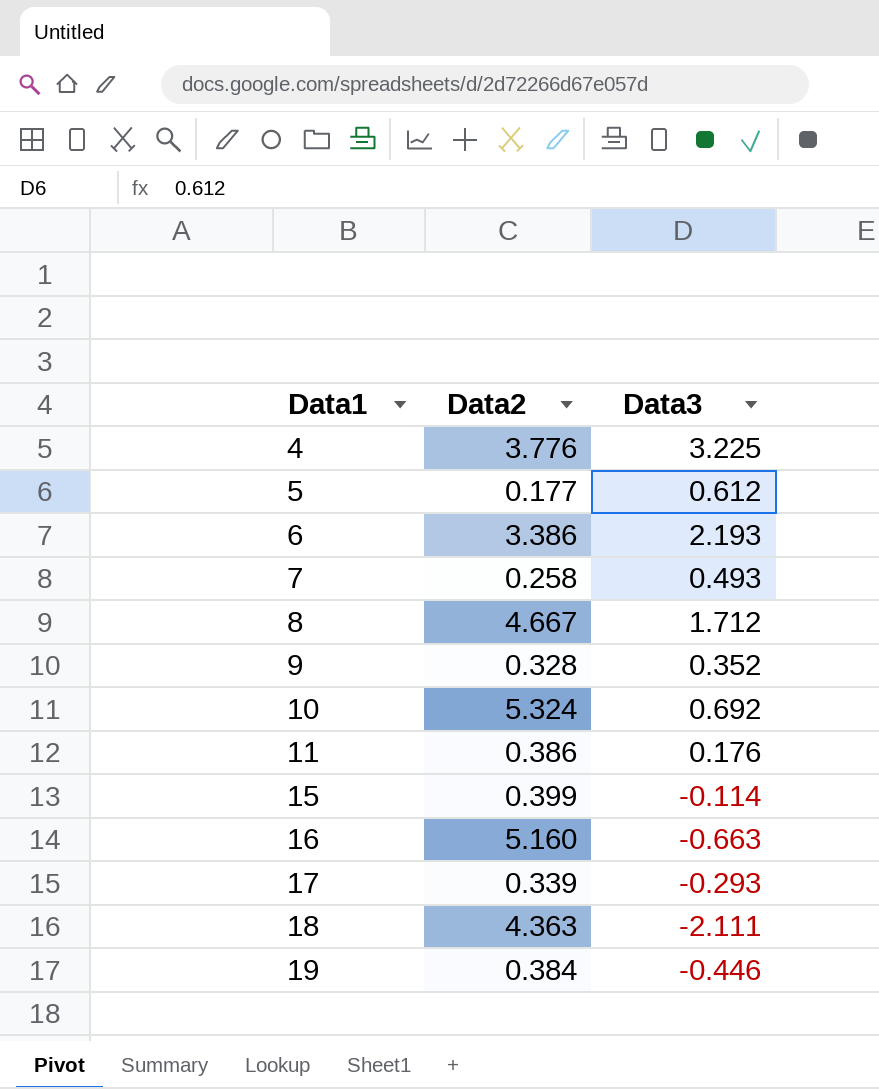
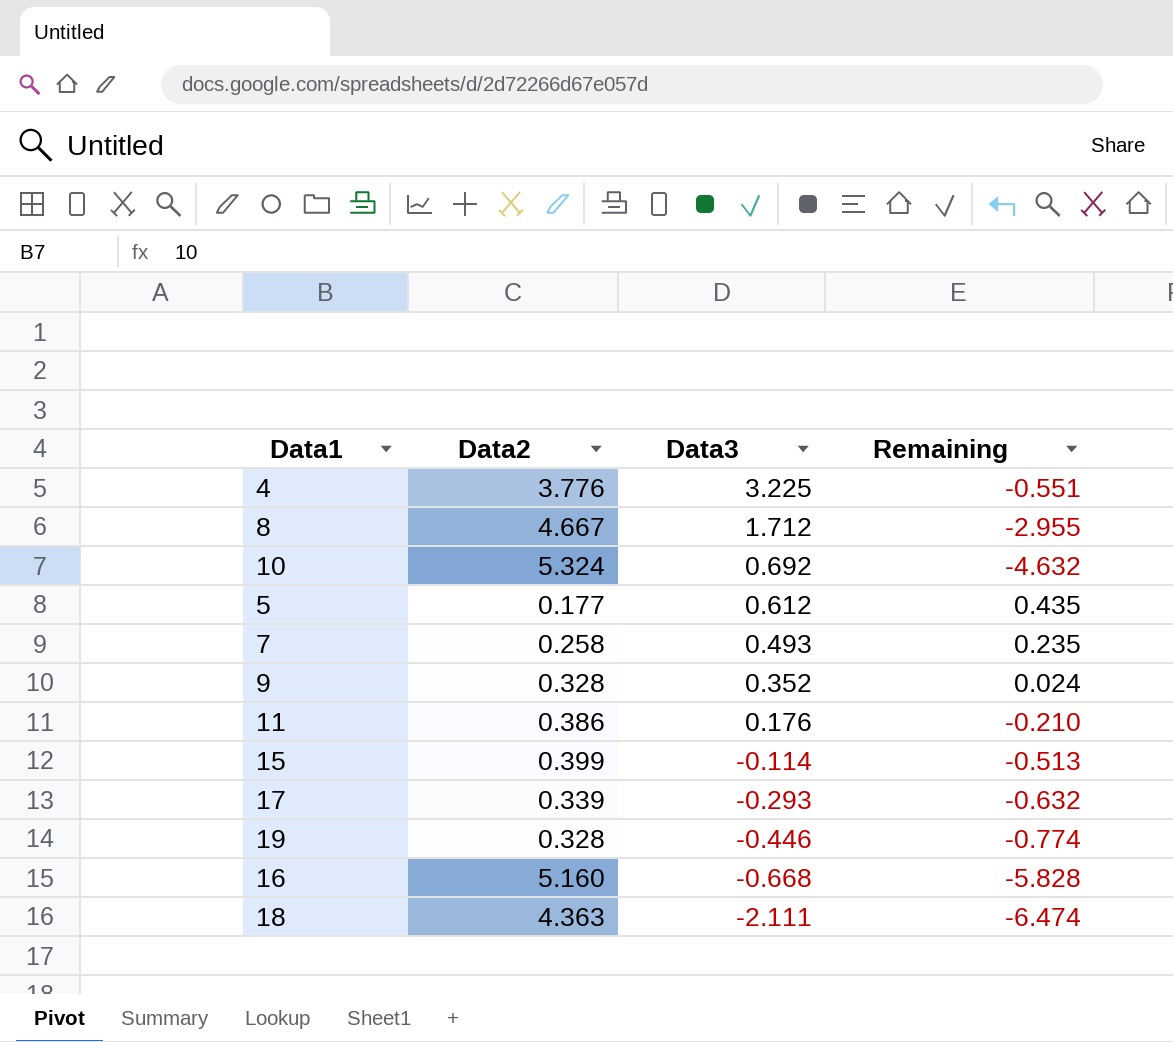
row order: Data1 ascending -> Data3 descending
column Remaining | formula: none -> [Data3] - [Data2]
row 6: 3.386 | 2.193 -> none
19 | Data2: 0.384 -> 0.328
16 | Data3: -0.663 -> -0.668

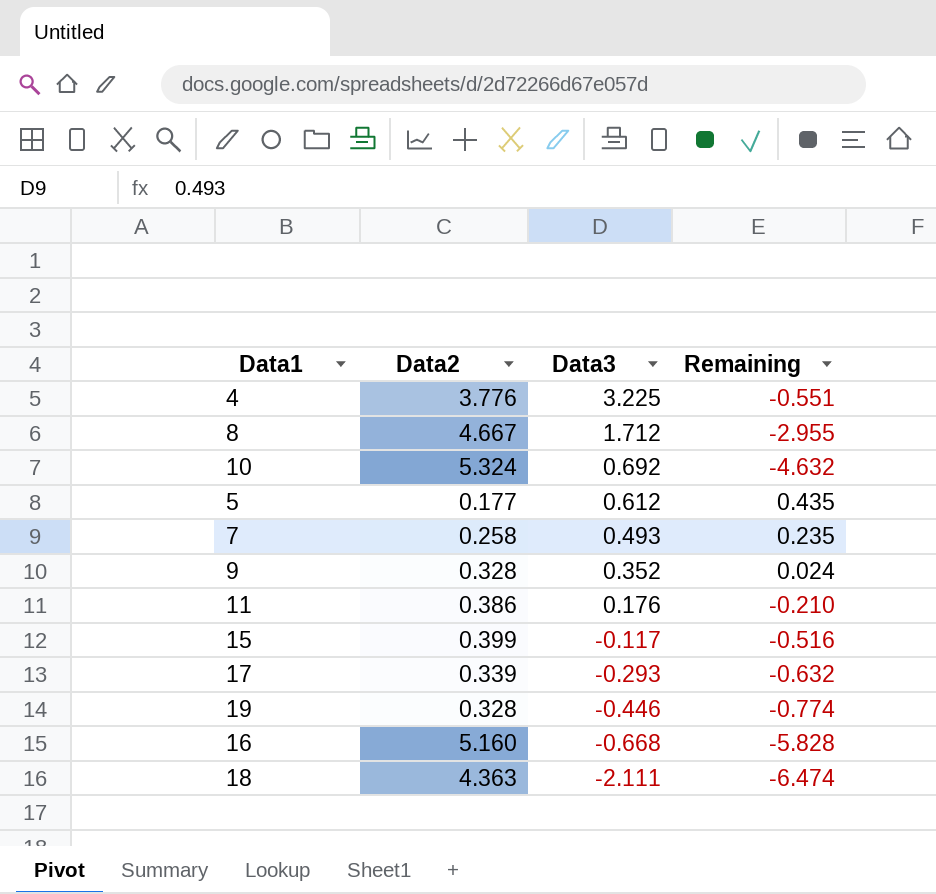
15 | Data3: -0.114 -> -0.117
15 | Remaining: -0.513 -> -0.516

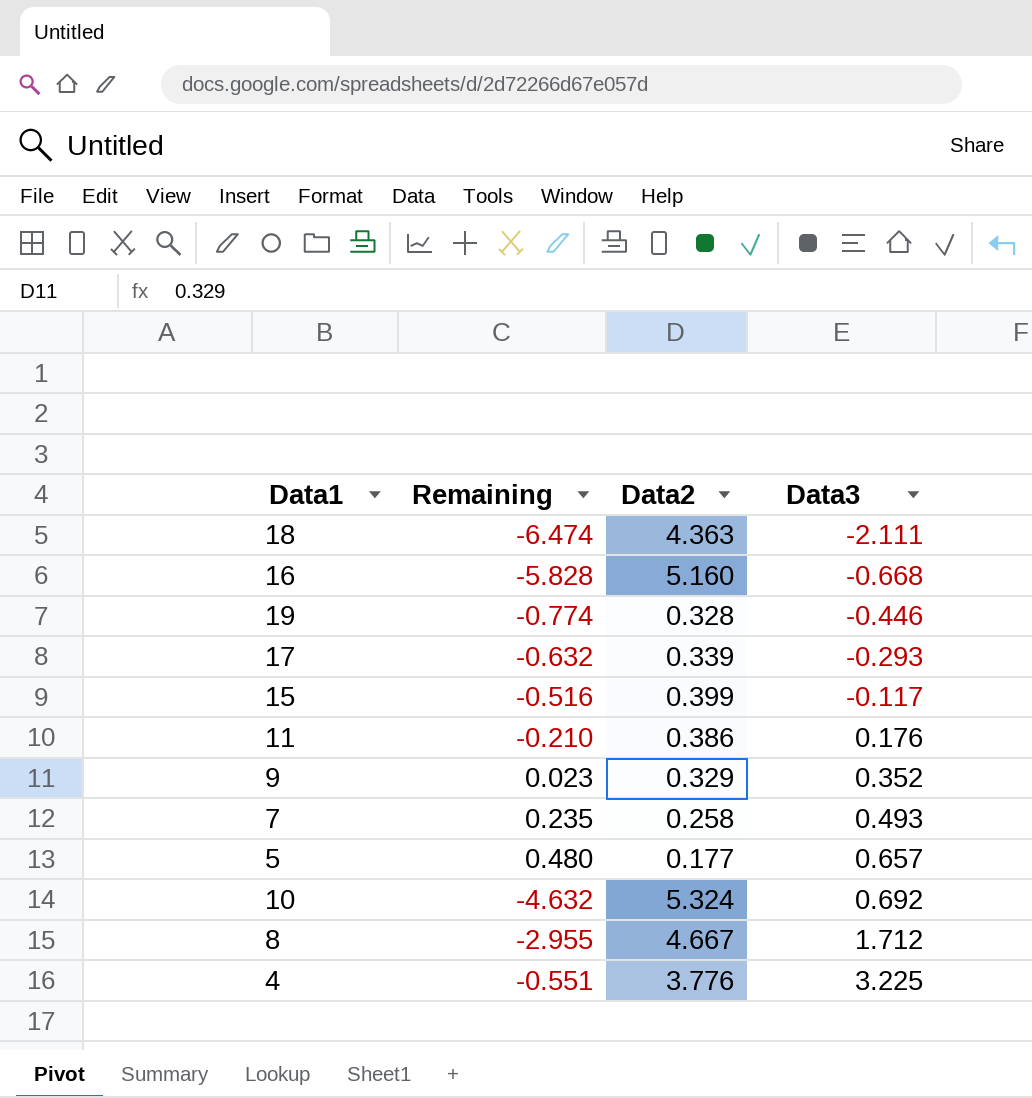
row order: Data3 descending -> Data3 ascending
column Remaining | position: 4 -> 2
9 | Remaining: 0.024 -> 0.023
9 | Data2: 0.328 -> 0.329
5 | Remaining: 0.435 -> 0.480
5 | Data3: 0.612 -> 0.657

